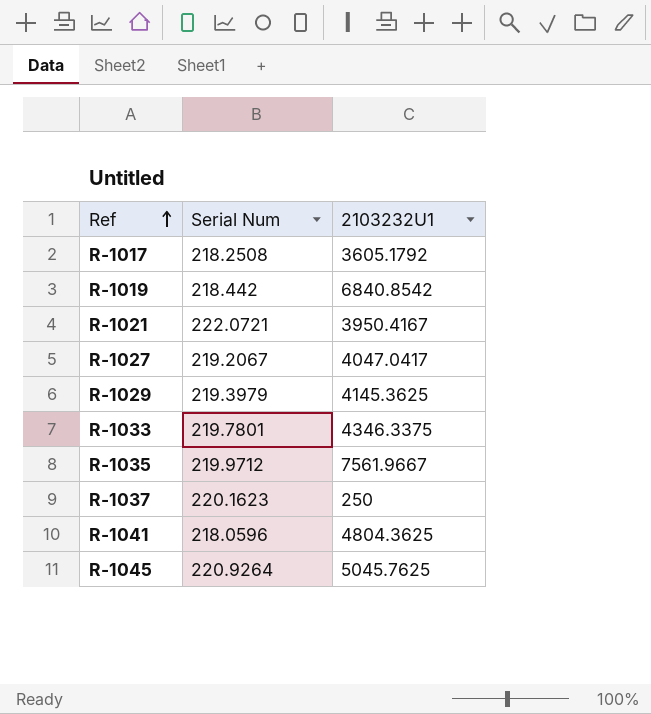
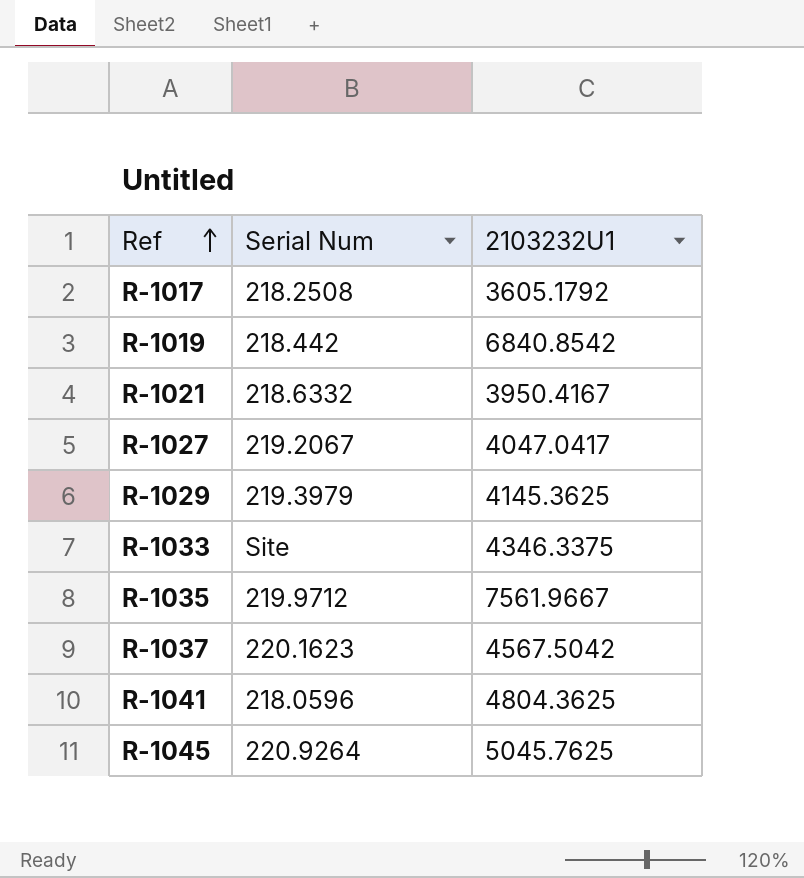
R-1021 | Serial Num: 222.0721 -> 218.6332
R-1033 | Serial Num: 219.7801 -> Site
R-1037 | 2103232U1: 250 -> 4567.5042

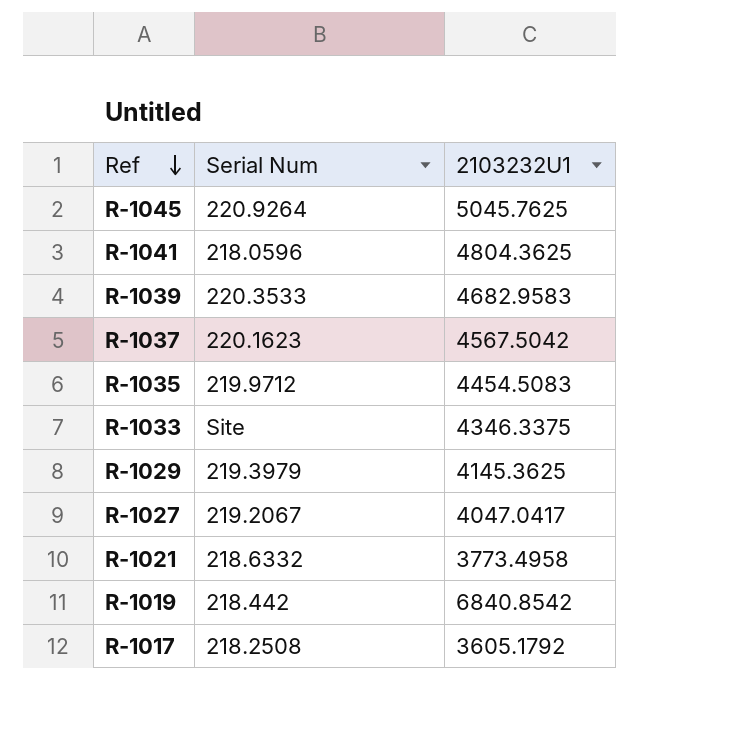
row order: Ref ascending -> Ref descending
row R-1039: none -> 220.3533 | 4682.9583
R-1035 | 2103232U1: 7561.9667 -> 4454.5083
R-1021 | 2103232U1: 3950.4167 -> 3773.4958

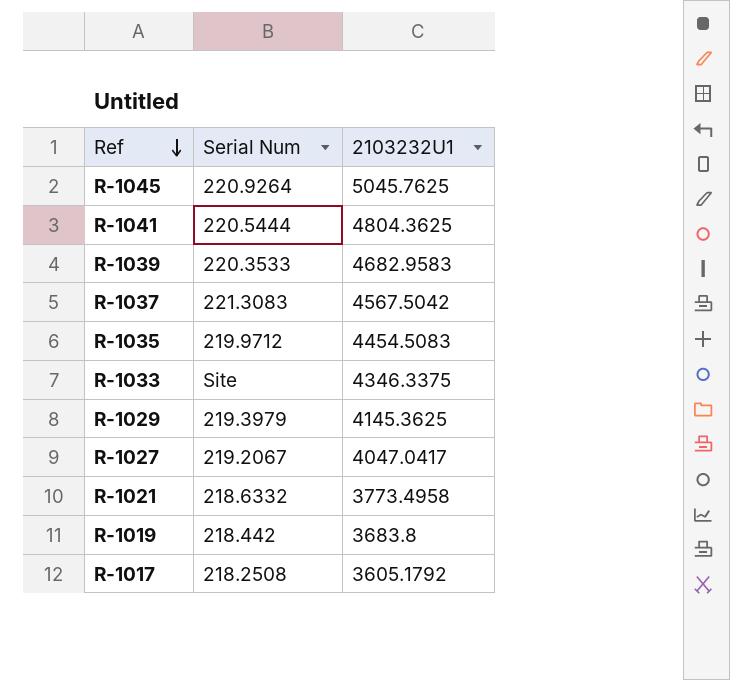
R-1041 | Serial Num: 218.0596 -> 220.5444
R-1037 | Serial Num: 220.1623 -> 221.3083
R-1019 | 2103232U1: 6840.8542 -> 3683.8

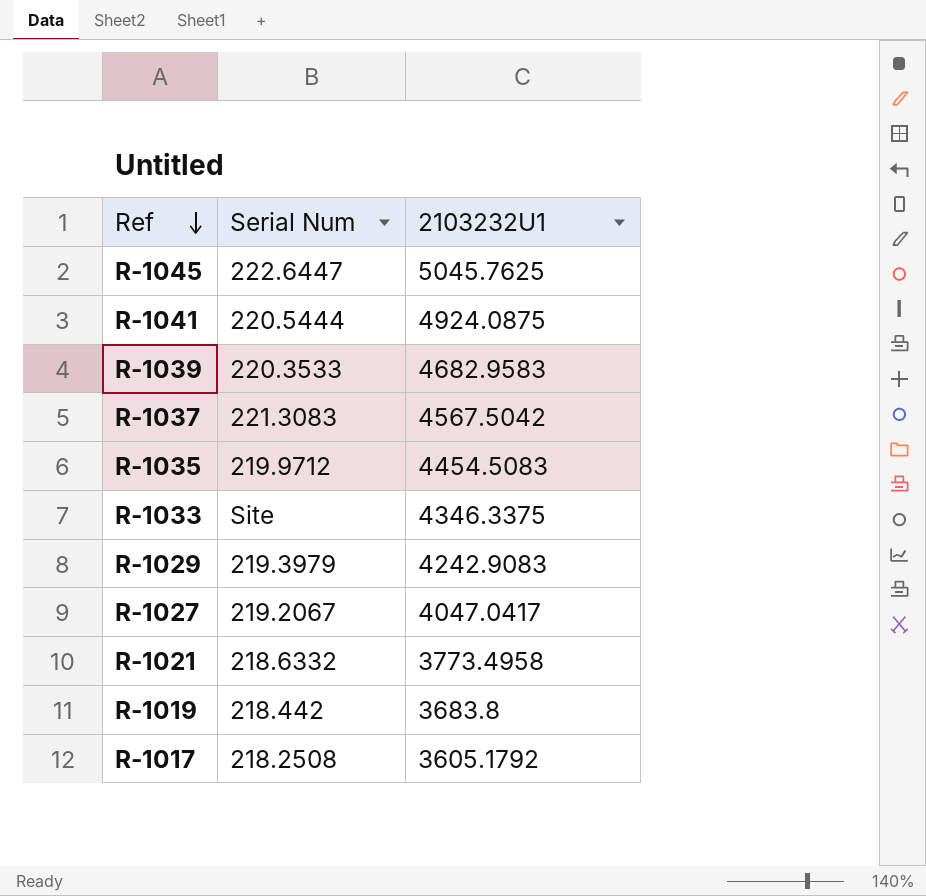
R-1045 | Serial Num: 220.9264 -> 222.6447
R-1041 | 2103232U1: 4804.3625 -> 4924.0875
R-1029 | 2103232U1: 4145.3625 -> 4242.9083

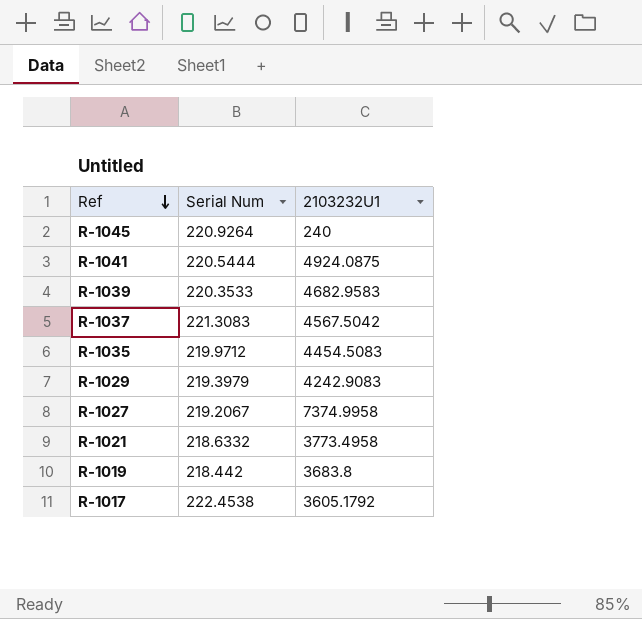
row R-1033: Site | 4346.3375 -> none
R-1045 | Serial Num: 222.6447 -> 220.9264
R-1045 | 2103232U1: 5045.7625 -> 240
R-1027 | 2103232U1: 4047.0417 -> 7374.9958
R-1017 | Serial Num: 218.2508 -> 222.4538

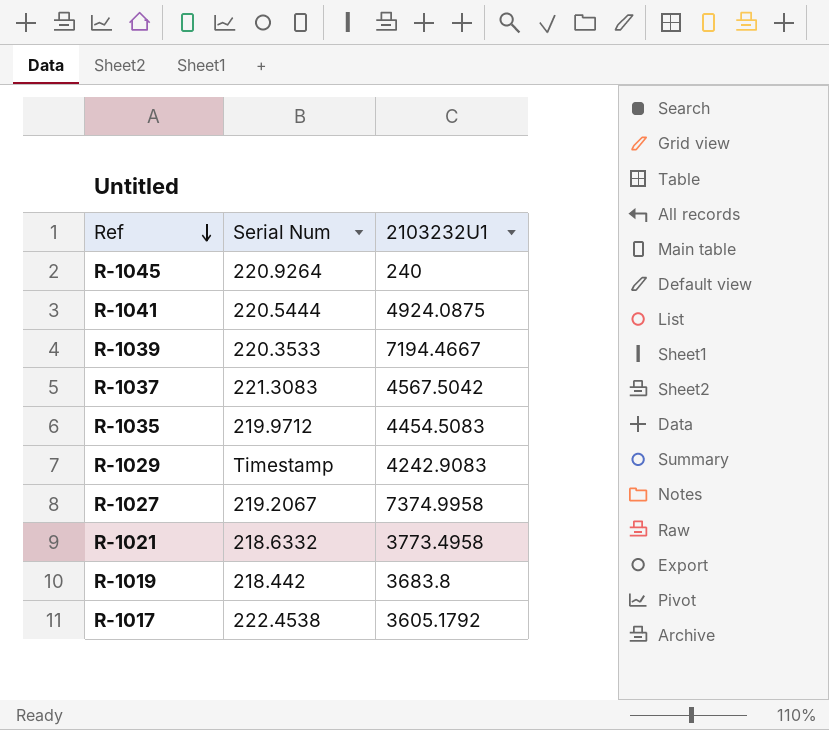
R-1039 | 2103232U1: 4682.9583 -> 7194.4667
R-1029 | Serial Num: 219.3979 -> Timestamp

